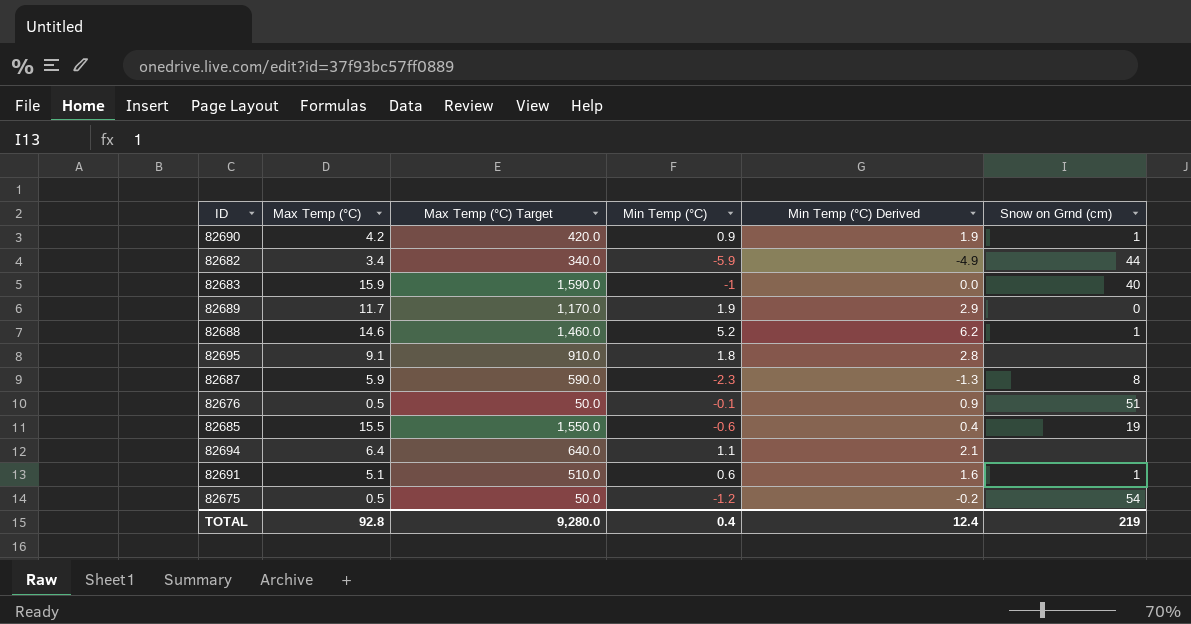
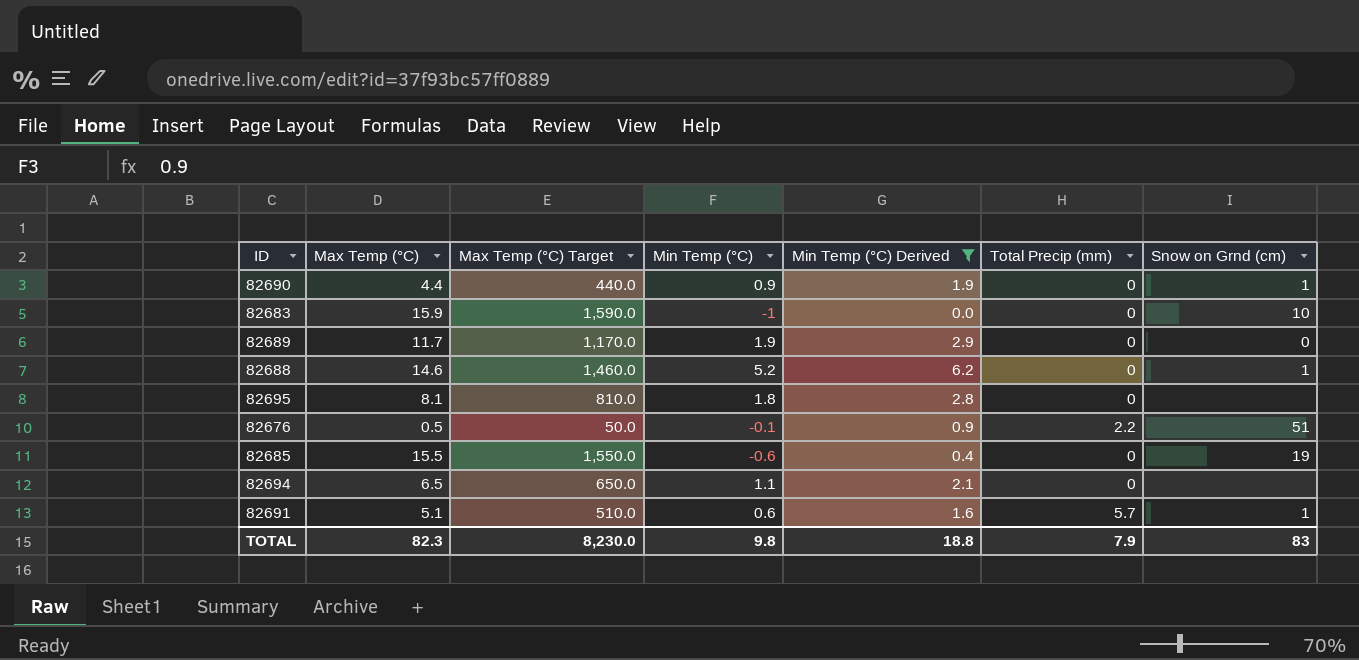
filter: none -> Min Temp (°C) Derived >= 0.0
column Total Precip (mm) | position: none -> 6
82690 | Max Temp (°C): 4.2 -> 4.4
82690 | Max Temp (°C) Target: 420.0 -> 440.0
82683 | Snow on Grnd (cm): 40 -> 10
82695 | Max Temp (°C): 9.1 -> 8.1
82695 | Max Temp (°C) Target: 910.0 -> 810.0
82694 | Max Temp (°C): 6.4 -> 6.5
82694 | Max Temp (°C) Target: 640.0 -> 650.0
TOTAL | Max Temp (°C): 92.8 -> 82.3
TOTAL | Max Temp (°C) Target: 9,280.0 -> 8,230.0
TOTAL | Min Temp (°C): 0.4 -> 9.8
TOTAL | Min Temp (°C) Derived: 12.4 -> 18.8
TOTAL | Snow on Grnd (cm): 219 -> 83

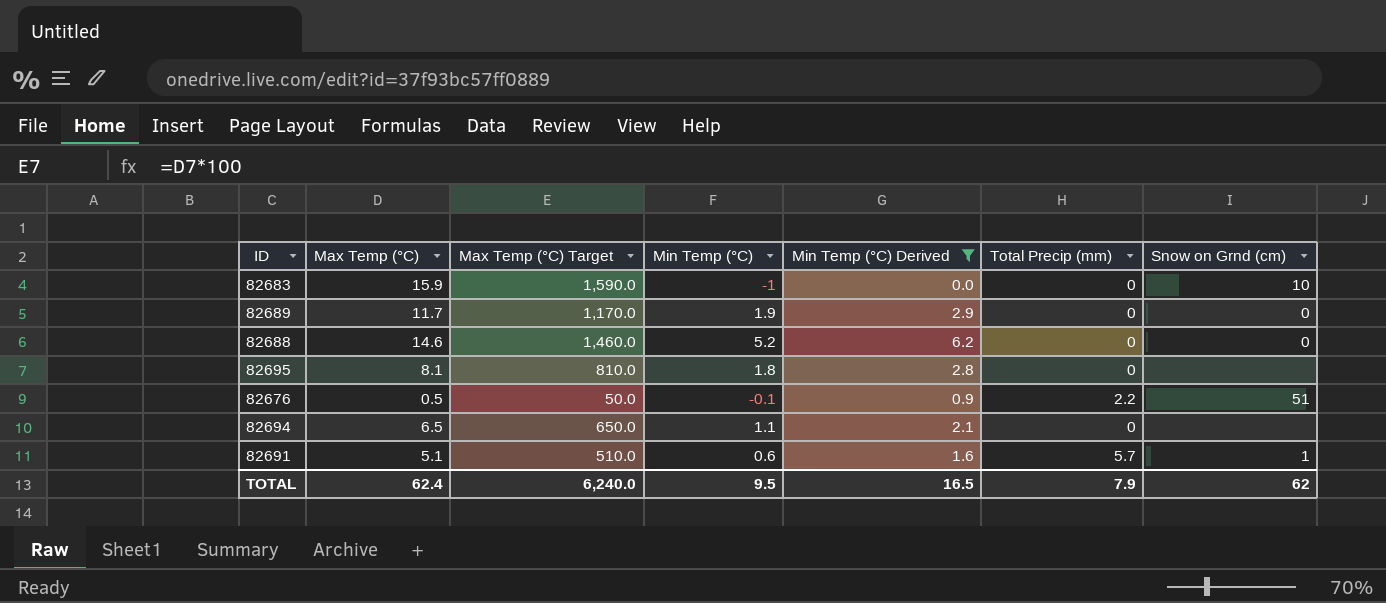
row 82690: 4.4 | 440.0 | 0.9 | 1.9 | 0 | 1 -> none
row 82685: 15.5 | 1,550.0 | -0.6 | 0.4 | 0 | 19 -> none
82688 | Snow on Grnd (cm): 1 -> 0
TOTAL | Max Temp (°C): 82.3 -> 62.4
TOTAL | Max Temp (°C) Target: 8,230.0 -> 6,240.0
TOTAL | Min Temp (°C): 9.8 -> 9.5
TOTAL | Min Temp (°C) Derived: 18.8 -> 16.5
TOTAL | Snow on Grnd (cm): 83 -> 62

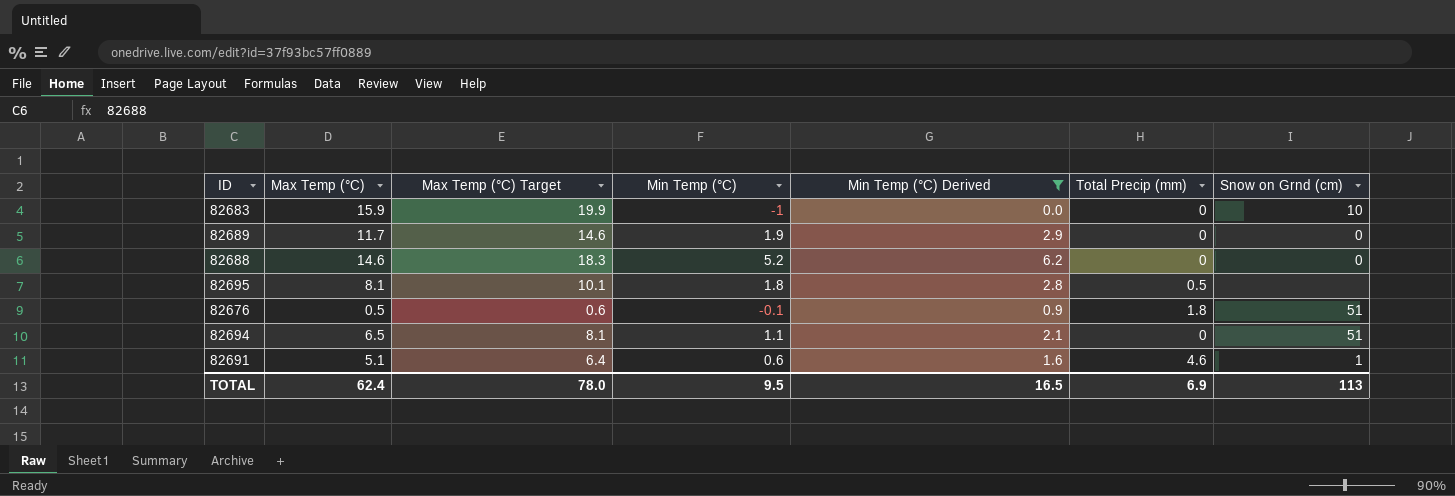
column Max Temp (°C) Target | formula: [Max Temp (°C)] * 100 -> [Max Temp (°C)] * 1.25
82695 | Total Precip (mm): 0 -> 0.5
82676 | Total Precip (mm): 2.2 -> 1.8
82694 | Snow on Grnd (cm): none -> 51
82691 | Total Precip (mm): 5.7 -> 4.6
TOTAL | Max Temp (°C) Target: 6,240.0 -> 78.0
TOTAL | Total Precip (mm): 7.9 -> 6.9
TOTAL | Snow on Grnd (cm): 62 -> 113

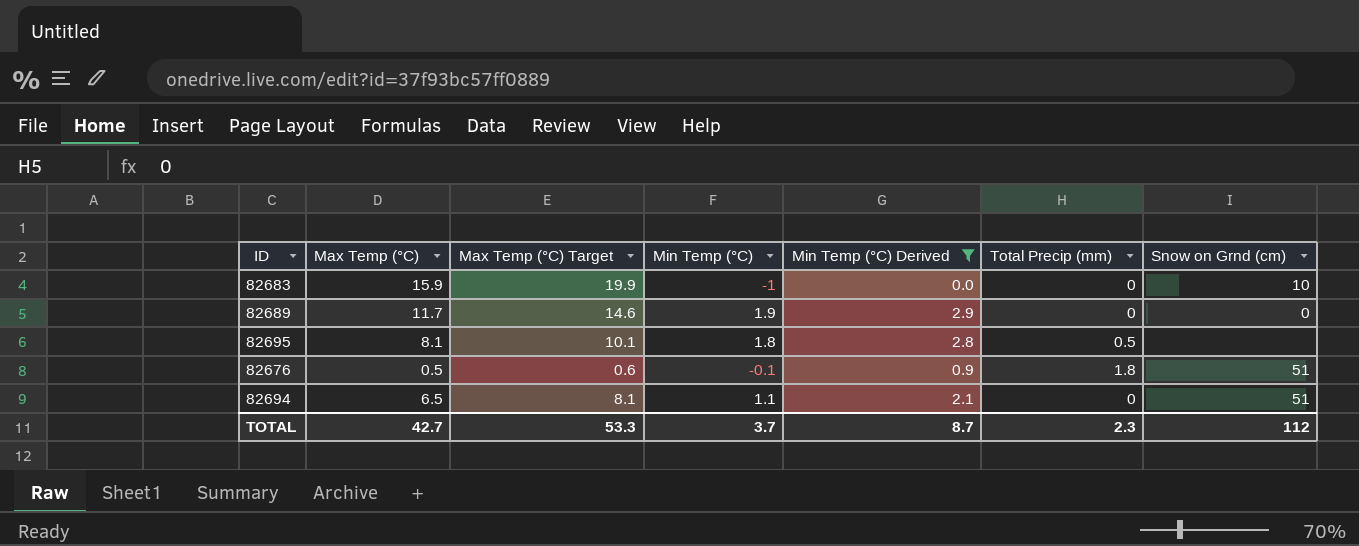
row 82688: 14.6 | 18.3 | 5.2 | 6.2 | 0 | 0 -> none
row 82691: 5.1 | 6.4 | 0.6 | 1.6 | 4.6 | 1 -> none
TOTAL | Max Temp (°C): 62.4 -> 42.7
TOTAL | Max Temp (°C) Target: 78.0 -> 53.3
TOTAL | Min Temp (°C): 9.5 -> 3.7
TOTAL | Min Temp (°C) Derived: 16.5 -> 8.7
TOTAL | Total Precip (mm): 6.9 -> 2.3
TOTAL | Snow on Grnd (cm): 113 -> 112

